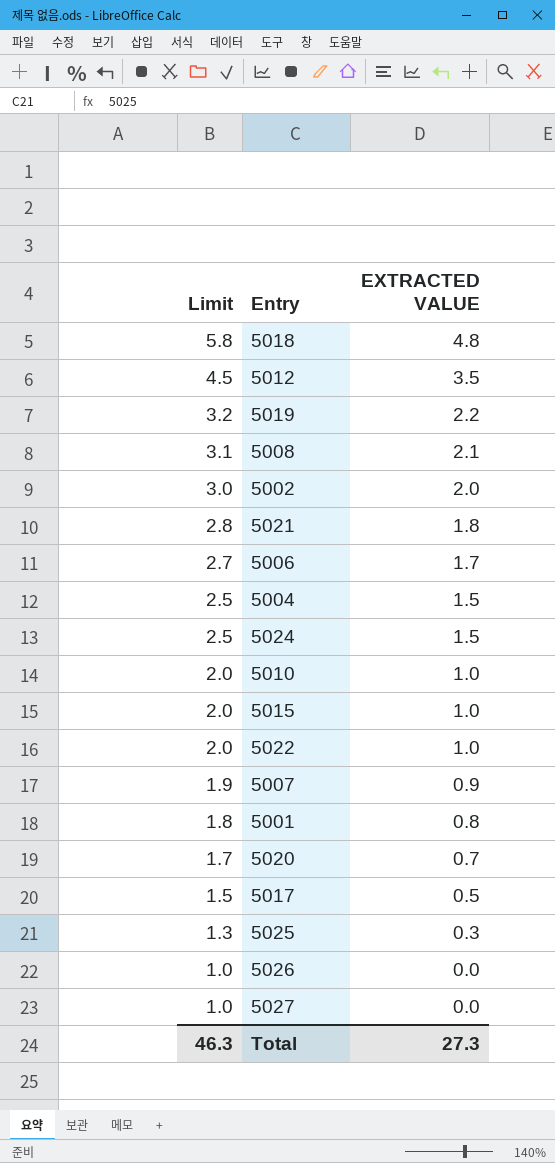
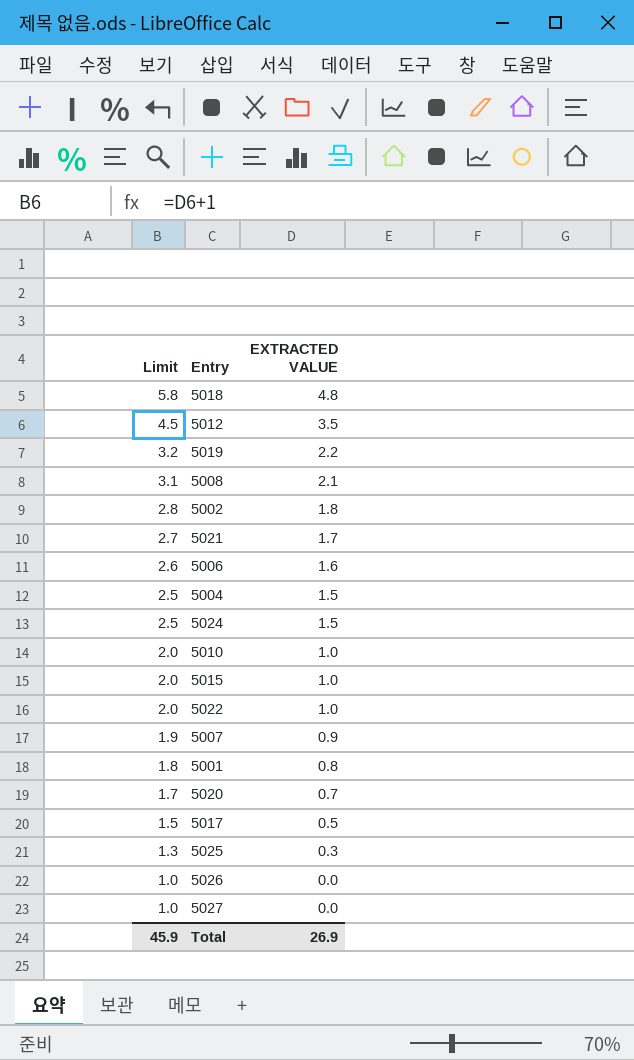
5002 | Limit: 3.0 -> 2.8
5002 | EXTRACTED VALUE: 2.0 -> 1.8
5021 | Limit: 2.8 -> 2.7
5021 | EXTRACTED VALUE: 1.8 -> 1.7
5006 | Limit: 2.7 -> 2.6
5006 | EXTRACTED VALUE: 1.7 -> 1.6
Total | Limit: 46.3 -> 45.9
Total | EXTRACTED VALUE: 27.3 -> 26.9

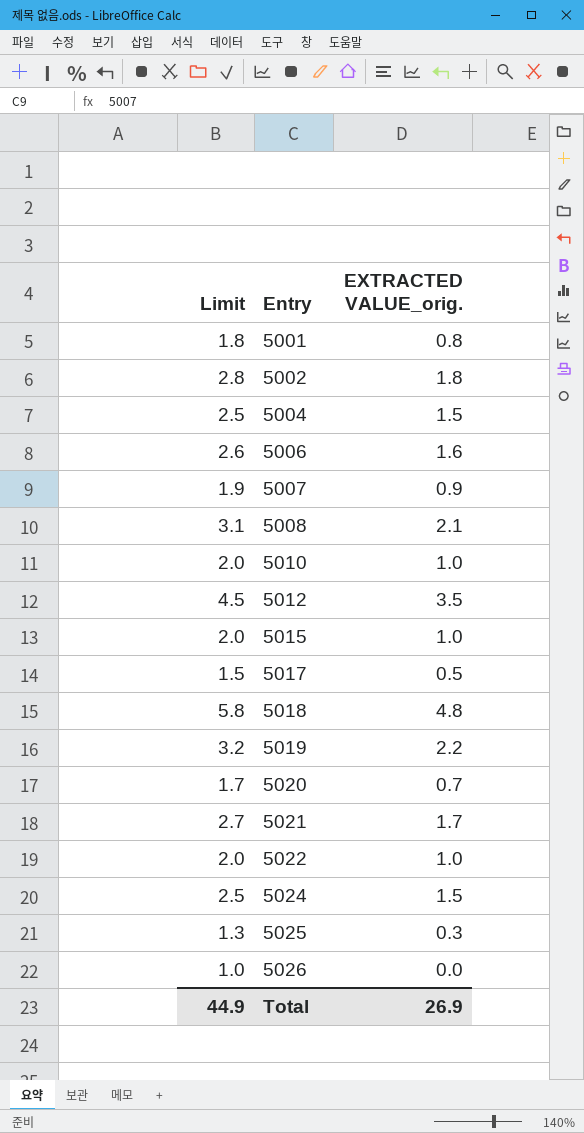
row order: Limit descending -> Entry ascending
column name: EXTRACTED VALUE -> EXTRACTED VALUE_orig.
row 5027: 1.0 | 0.0 -> none
Total | Limit: 45.9 -> 44.9

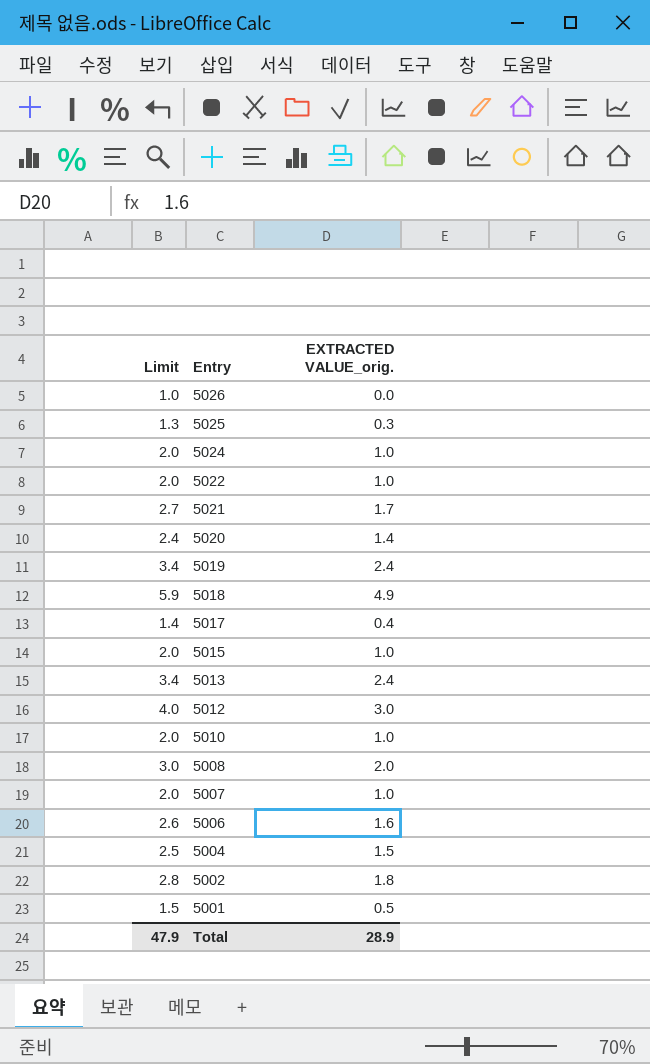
row order: Entry ascending -> Entry descending
5024 | Limit: 2.5 -> 2.0
5024 | EXTRACTED VALUE_orig.: 1.5 -> 1.0
5020 | Limit: 1.7 -> 2.4
5020 | EXTRACTED VALUE_orig.: 0.7 -> 1.4
5019 | Limit: 3.2 -> 3.4
5019 | EXTRACTED VALUE_orig.: 2.2 -> 2.4
5018 | Limit: 5.8 -> 5.9
5018 | EXTRACTED VALUE_orig.: 4.8 -> 4.9
5017 | Limit: 1.5 -> 1.4
5017 | EXTRACTED VALUE_orig.: 0.5 -> 0.4
row 5013: none -> 3.4 | 2.4
5012 | Limit: 4.5 -> 4.0
5012 | EXTRACTED VALUE_orig.: 3.5 -> 3.0
5008 | Limit: 3.1 -> 3.0
5008 | EXTRACTED VALUE_orig.: 2.1 -> 2.0
5007 | Limit: 1.9 -> 2.0
5007 | EXTRACTED VALUE_orig.: 0.9 -> 1.0
5001 | Limit: 1.8 -> 1.5
5001 | EXTRACTED VALUE_orig.: 0.8 -> 0.5
Total | Limit: 44.9 -> 47.9
Total | EXTRACTED VALUE_orig.: 26.9 -> 28.9

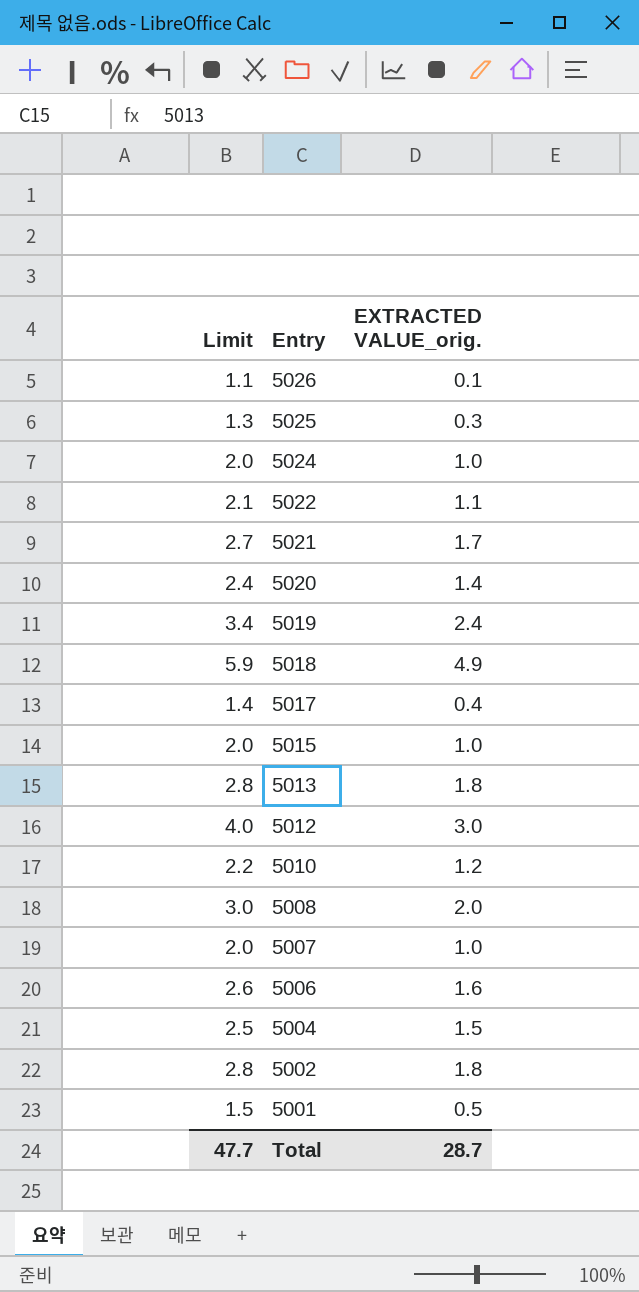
5026 | Limit: 1.0 -> 1.1
5026 | EXTRACTED VALUE_orig.: 0.0 -> 0.1
5022 | Limit: 2.0 -> 2.1
5022 | EXTRACTED VALUE_orig.: 1.0 -> 1.1
5013 | Limit: 3.4 -> 2.8
5013 | EXTRACTED VALUE_orig.: 2.4 -> 1.8
5010 | Limit: 2.0 -> 2.2
5010 | EXTRACTED VALUE_orig.: 1.0 -> 1.2
Total | Limit: 47.9 -> 47.7
Total | EXTRACTED VALUE_orig.: 28.9 -> 28.7

